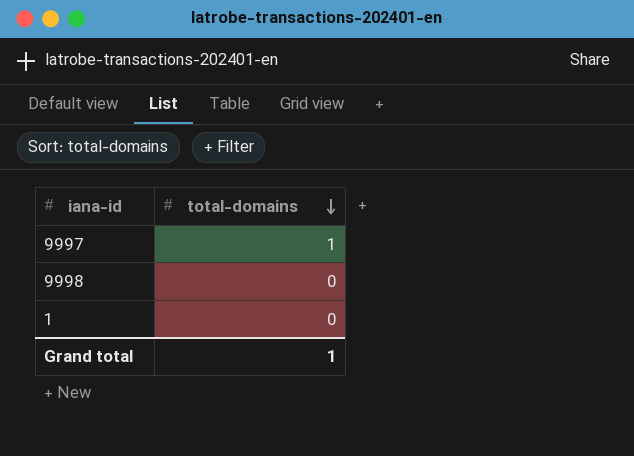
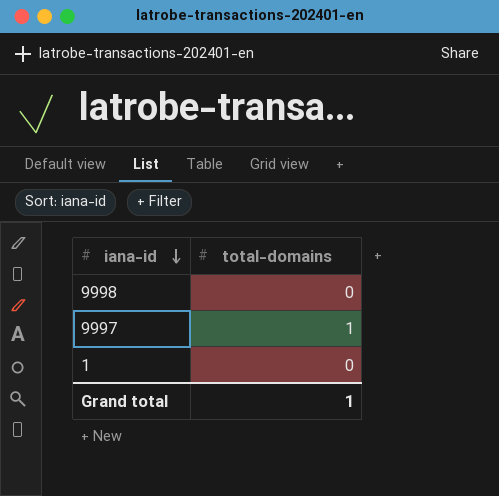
row order: total-domains descending -> iana-id descending

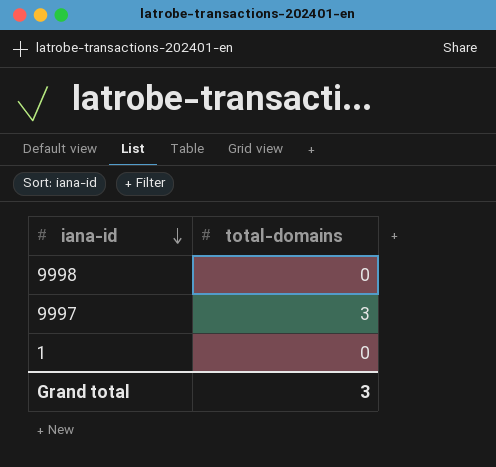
9997 | total-domains: 1 -> 3
Grand total | total-domains: 1 -> 3

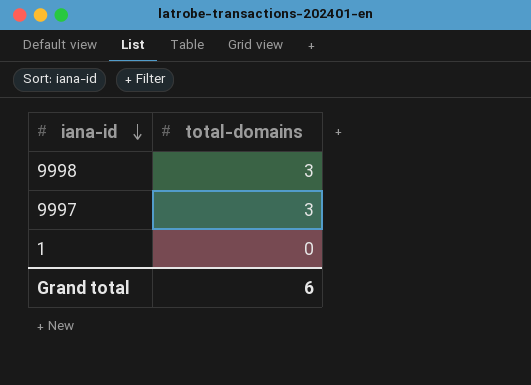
9998 | total-domains: 0 -> 3
Grand total | total-domains: 3 -> 6

